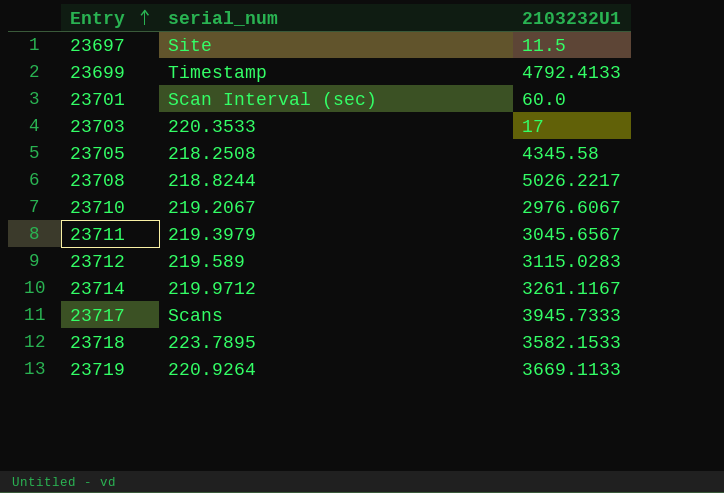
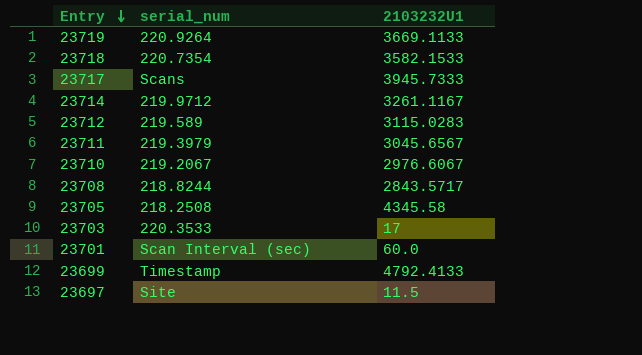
row order: Entry ascending -> Entry descending
23718 | serial_num: 223.7895 -> 220.7354
23708 | 2103232U1: 5026.2217 -> 2843.5717

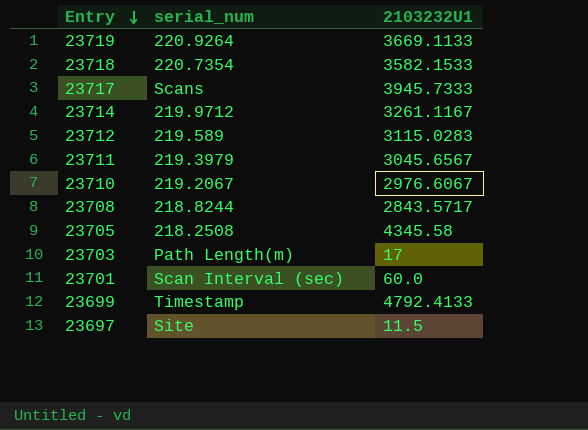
23703 | serial_num: 220.3533 -> Path Length(m)

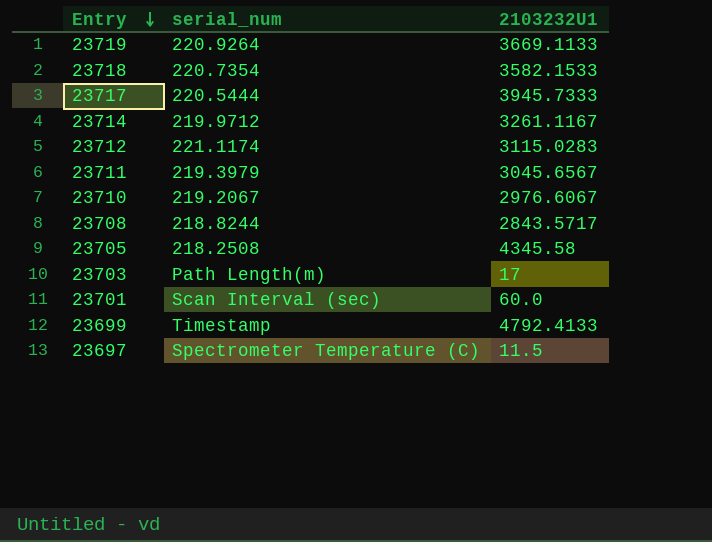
23717 | serial_num: Scans -> 220.5444
23712 | serial_num: 219.589 -> 221.1174
23697 | serial_num: Site -> Spectrometer Temperature (C)

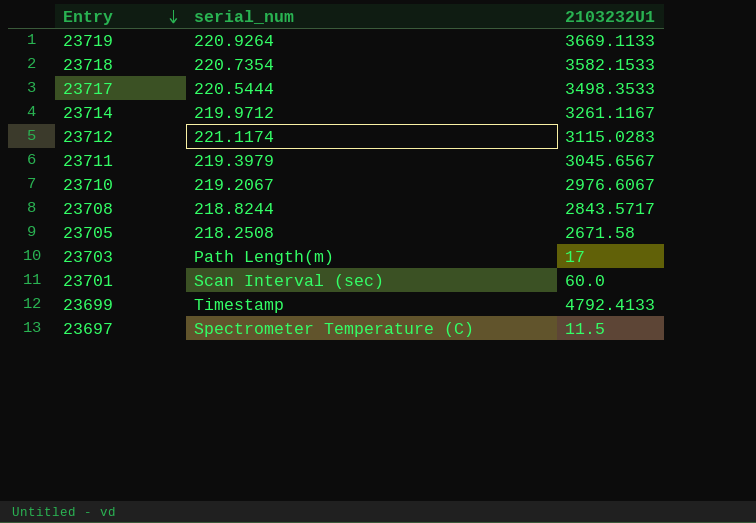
23717 | 2103232U1: 3945.7333 -> 3498.3533
23705 | 2103232U1: 4345.58 -> 2671.58

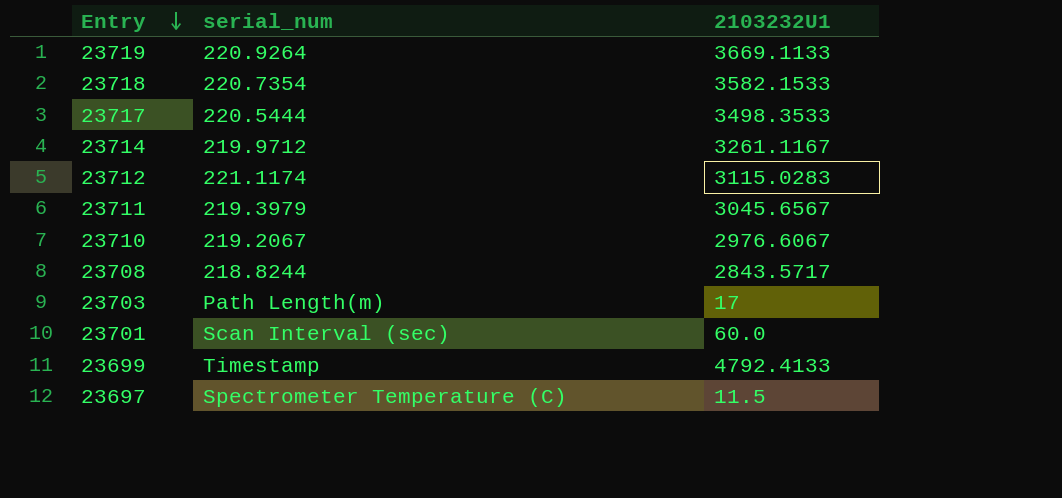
row 23705: 218.2508 | 2671.58 -> none

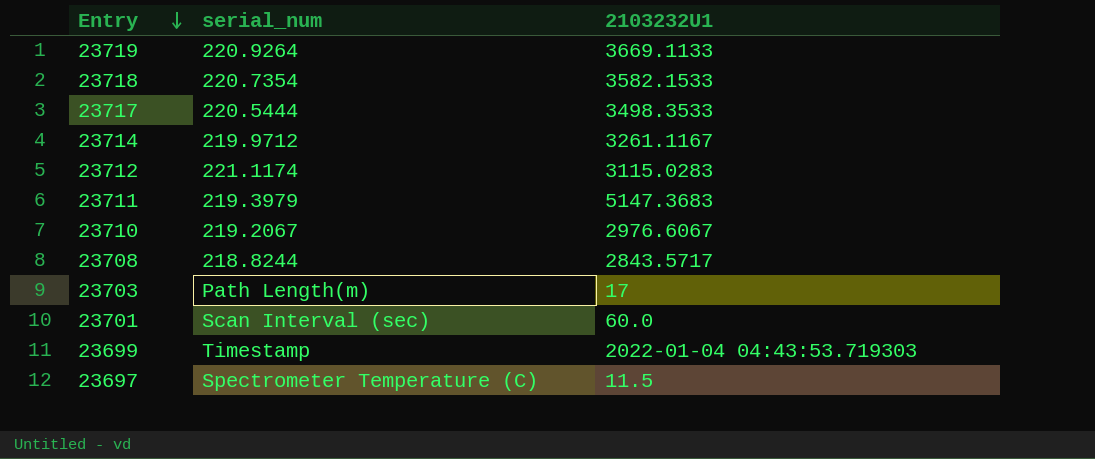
23711 | 2103232U1: 3045.6567 -> 5147.3683
23699 | 2103232U1: 4792.4133 -> 2022-01-04 04:43:53.719303

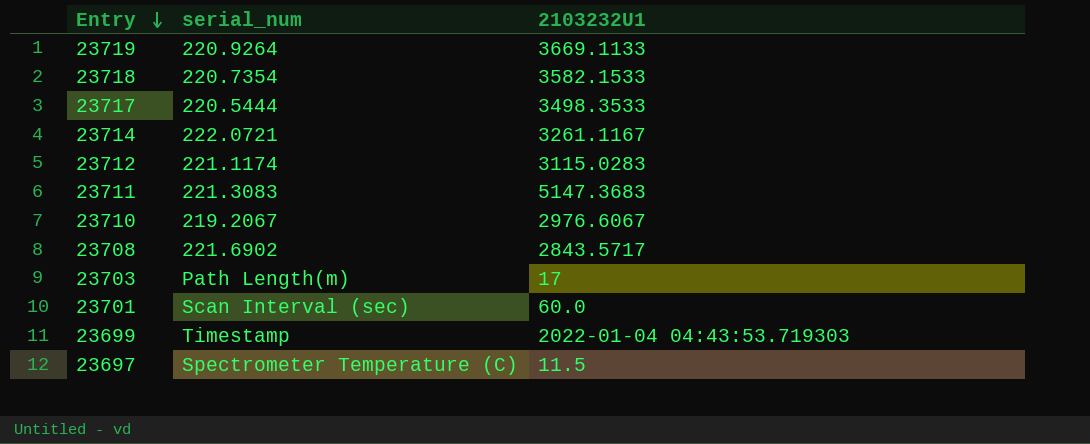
23714 | serial_num: 219.9712 -> 222.0721
23711 | serial_num: 219.3979 -> 221.3083
23708 | serial_num: 218.8244 -> 221.6902

